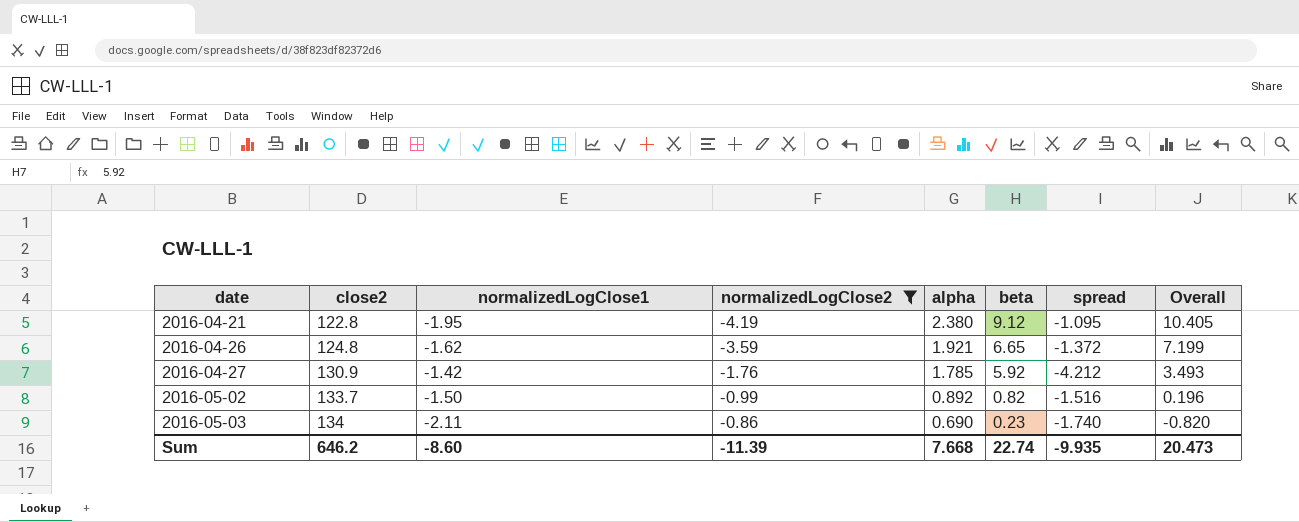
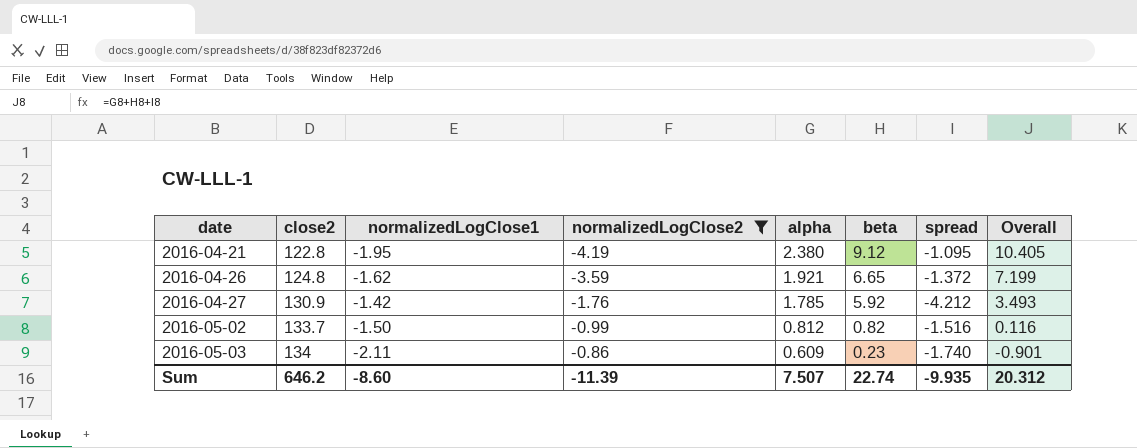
2016-05-02 | alpha: 0.892 -> 0.812
2016-05-02 | Overall: 0.196 -> 0.116
2016-05-03 | alpha: 0.690 -> 0.609
2016-05-03 | Overall: -0.820 -> -0.901
Sum | alpha: 7.668 -> 7.507
Sum | Overall: 20.473 -> 20.312

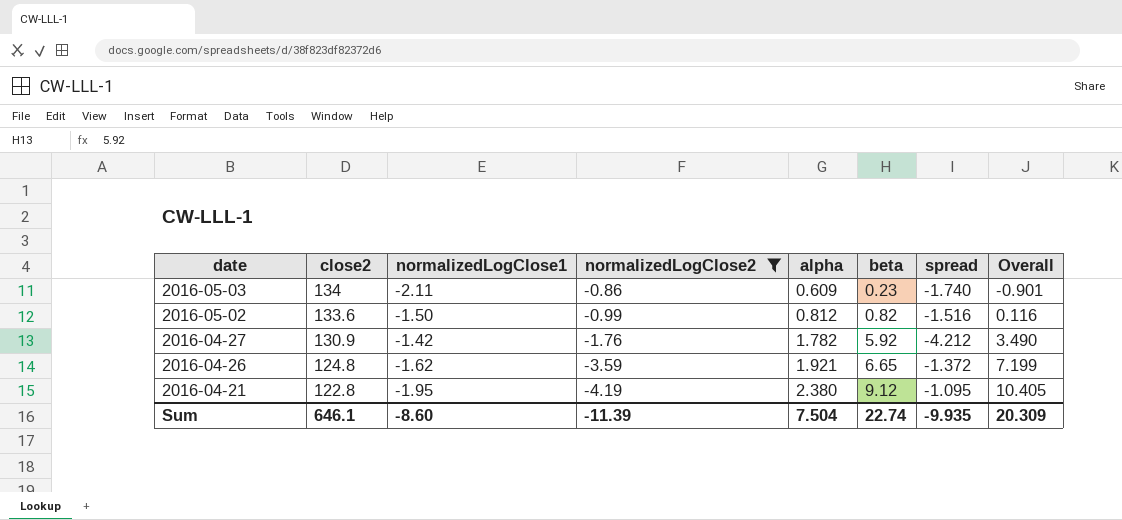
row order: date ascending -> date descending
2016-05-02 | close2: 133.7 -> 133.6
2016-04-27 | alpha: 1.785 -> 1.782
2016-04-27 | Overall: 3.493 -> 3.490
Sum | close2: 646.2 -> 646.1
Sum | alpha: 7.507 -> 7.504
Sum | Overall: 20.312 -> 20.309

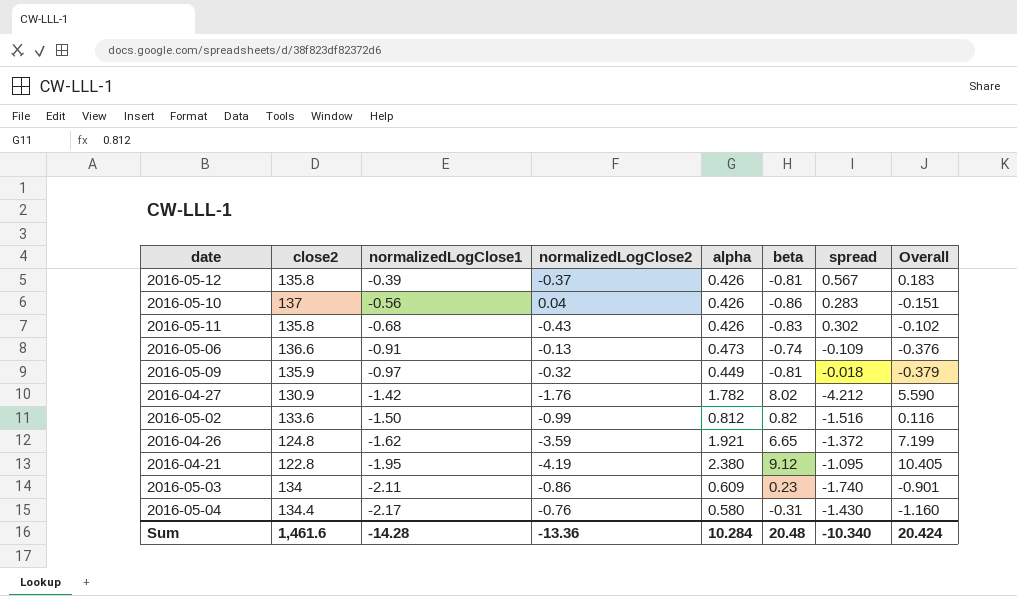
filter: normalizedLogClose2 <= -0.86 -> none
row order: date descending -> normalizedLogClose1 descending
2016-04-27 | beta: 5.92 -> 8.02
2016-04-27 | Overall: 3.490 -> 5.590
Sum | close2: 646.1 -> 1,461.6
Sum | normalizedLogClose1: -8.60 -> -14.28
Sum | normalizedLogClose2: -11.39 -> -13.36
Sum | alpha: 7.504 -> 10.284
Sum | beta: 22.74 -> 20.48
Sum | spread: -9.935 -> -10.340
Sum | Overall: 20.309 -> 20.424

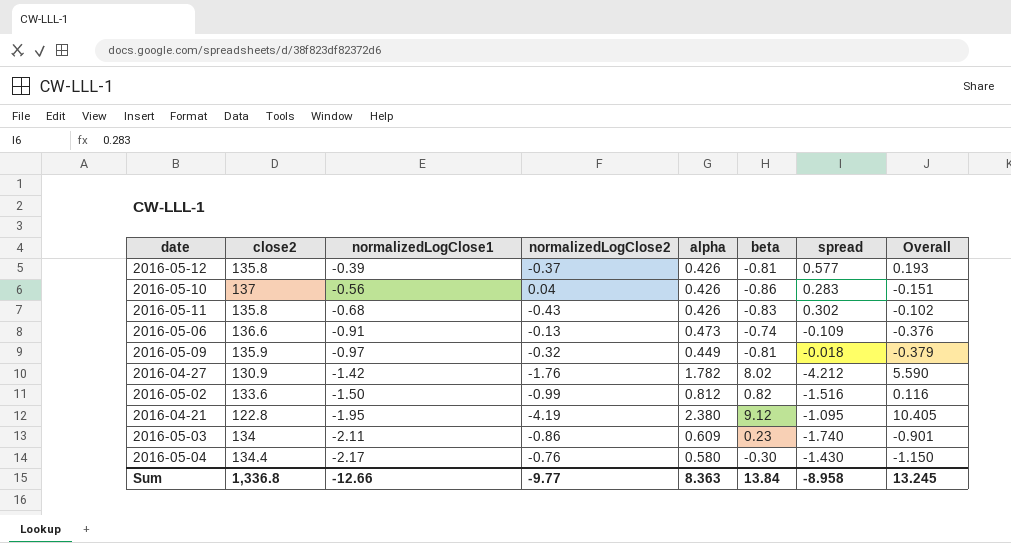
row 2016-04-26: 124.8 | -1.62 | -3.59 | 1.921 | 6.65 | -1.372 | 7.199 -> none
2016-05-12 | spread: 0.567 -> 0.577
2016-05-12 | Overall: 0.183 -> 0.193
2016-05-04 | beta: -0.31 -> -0.30
2016-05-04 | Overall: -1.160 -> -1.150
Sum | close2: 1,461.6 -> 1,336.8
Sum | normalizedLogClose1: -14.28 -> -12.66
Sum | normalizedLogClose2: -13.36 -> -9.77
Sum | alpha: 10.284 -> 8.363
Sum | beta: 20.48 -> 13.84
Sum | spread: -10.340 -> -8.958
Sum | Overall: 20.424 -> 13.245

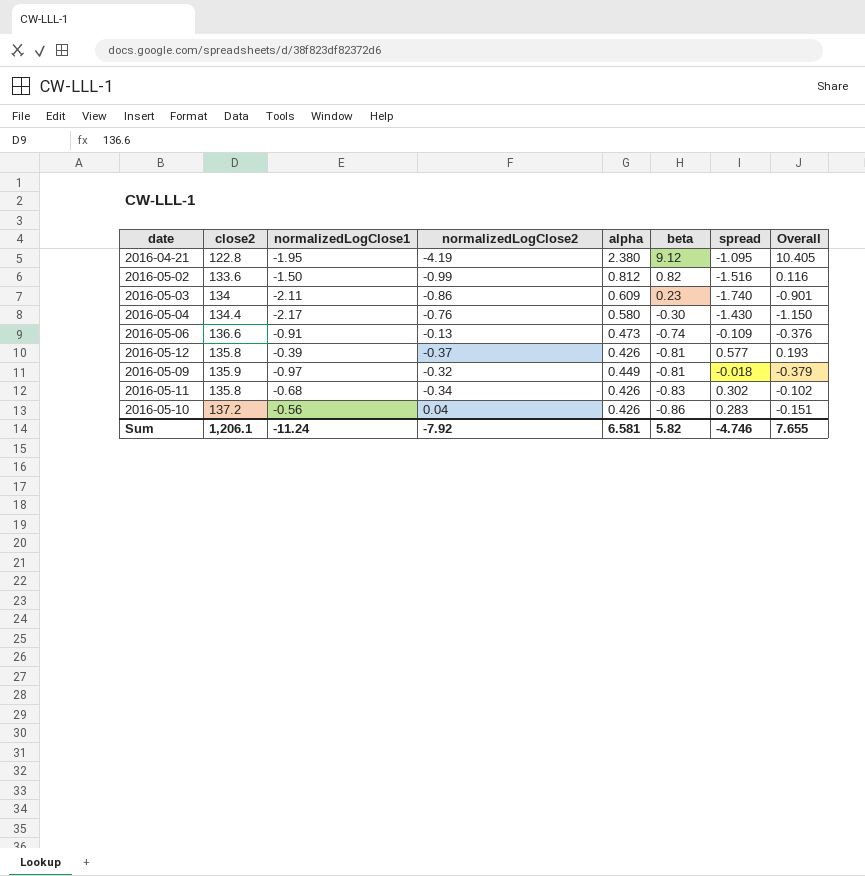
row order: normalizedLogClose1 descending -> beta descending
row 2016-04-27: 130.9 | -1.42 | -1.76 | 1.782 | 8.02 | -4.212 | 5.590 -> none
2016-05-11 | normalizedLogClose2: -0.43 -> -0.34
2016-05-10 | close2: 137 -> 137.2
Sum | close2: 1,336.8 -> 1,206.1
Sum | normalizedLogClose1: -12.66 -> -11.24
Sum | normalizedLogClose2: -9.77 -> -7.92
Sum | alpha: 8.363 -> 6.581
Sum | beta: 13.84 -> 5.82
Sum | spread: -8.958 -> -4.746
Sum | Overall: 13.245 -> 7.655

